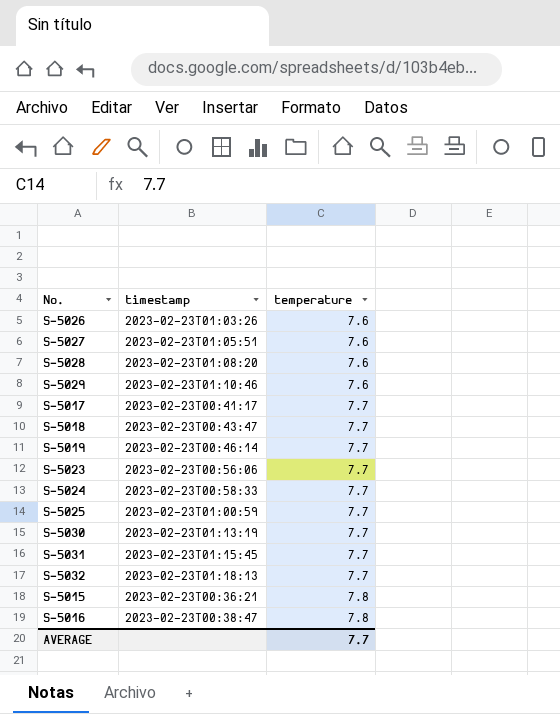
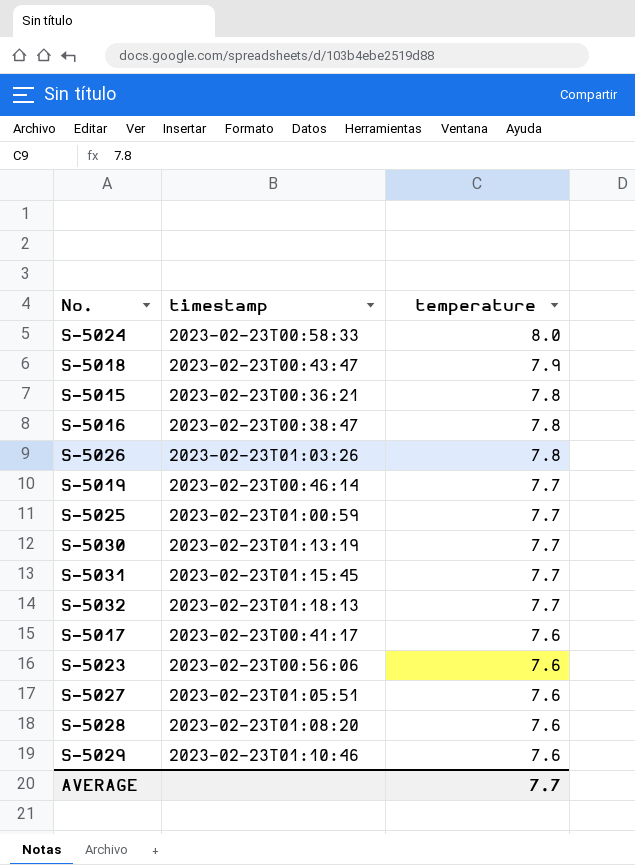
row order: temperature ascending -> temperature descending
S-5024 | temperature: 7.7 -> 8.0
S-5018 | temperature: 7.7 -> 7.9
S-5026 | temperature: 7.6 -> 7.8
S-5017 | temperature: 7.7 -> 7.6
S-5023 | temperature: 7.7 -> 7.6

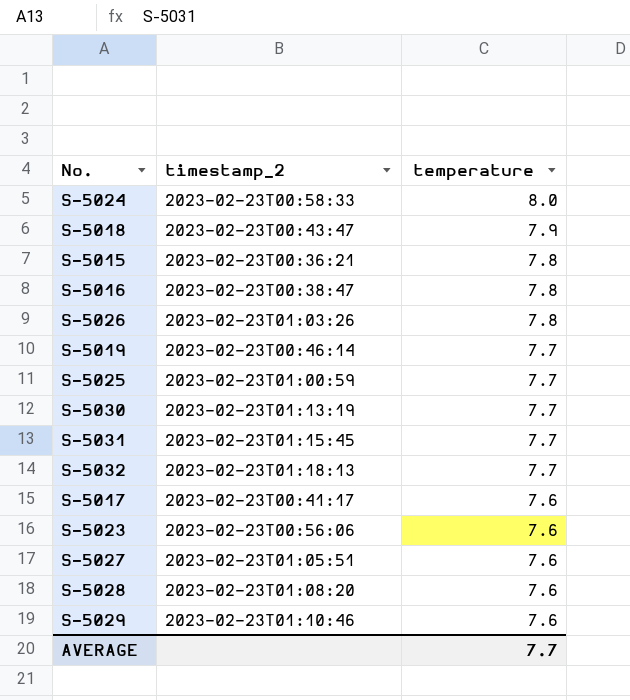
column name: timestamp -> timestamp_2

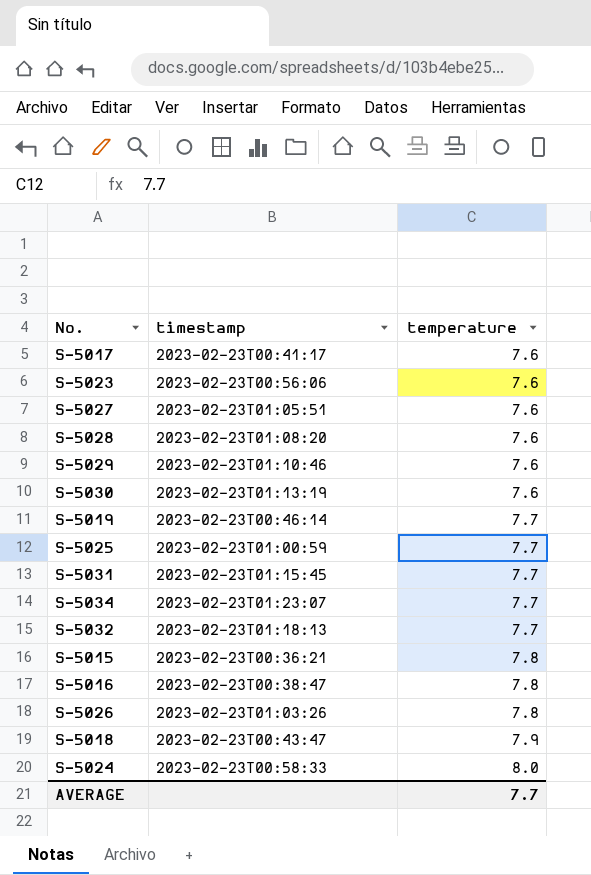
row order: temperature descending -> temperature ascending
column name: timestamp_2 -> timestamp
S-5030 | temperature: 7.7 -> 7.6
row S-5034: none -> 2023-02-23T01:23:07 | 7.7

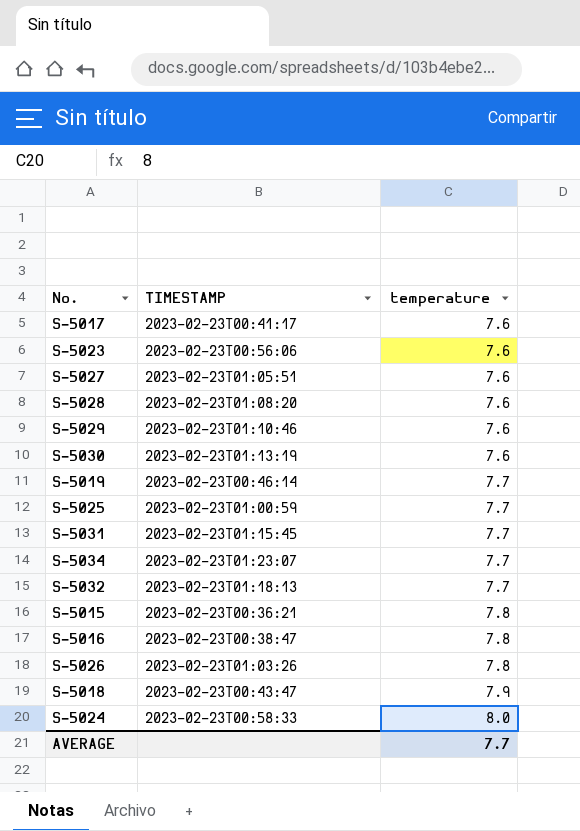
column name: timestamp -> TIMESTAMP

